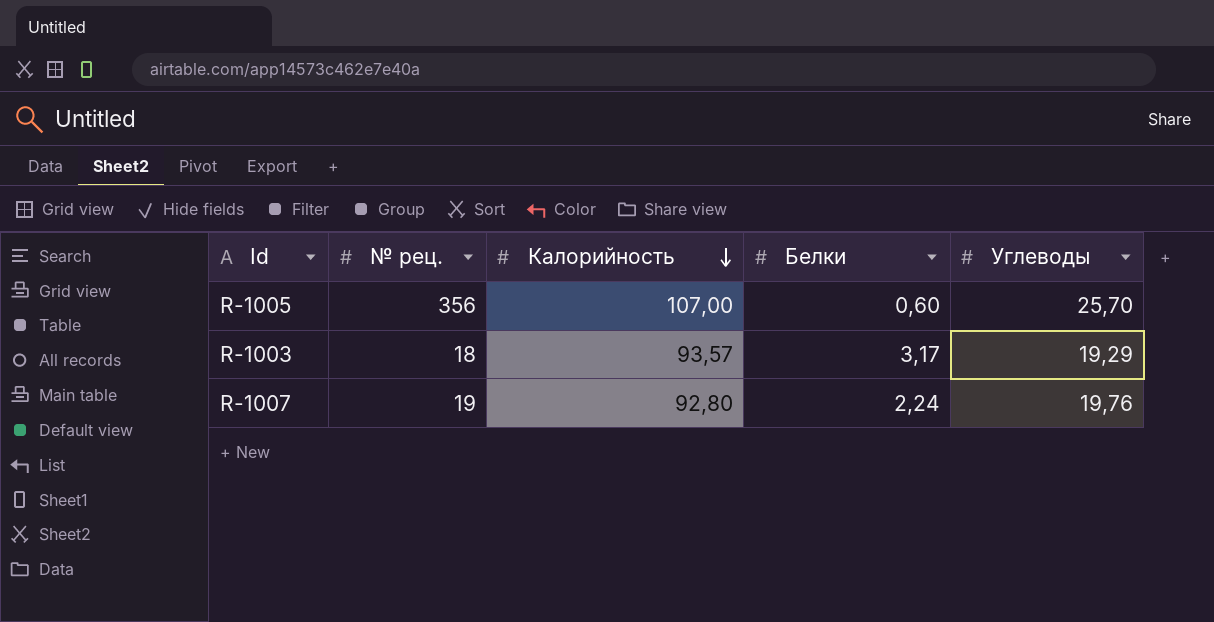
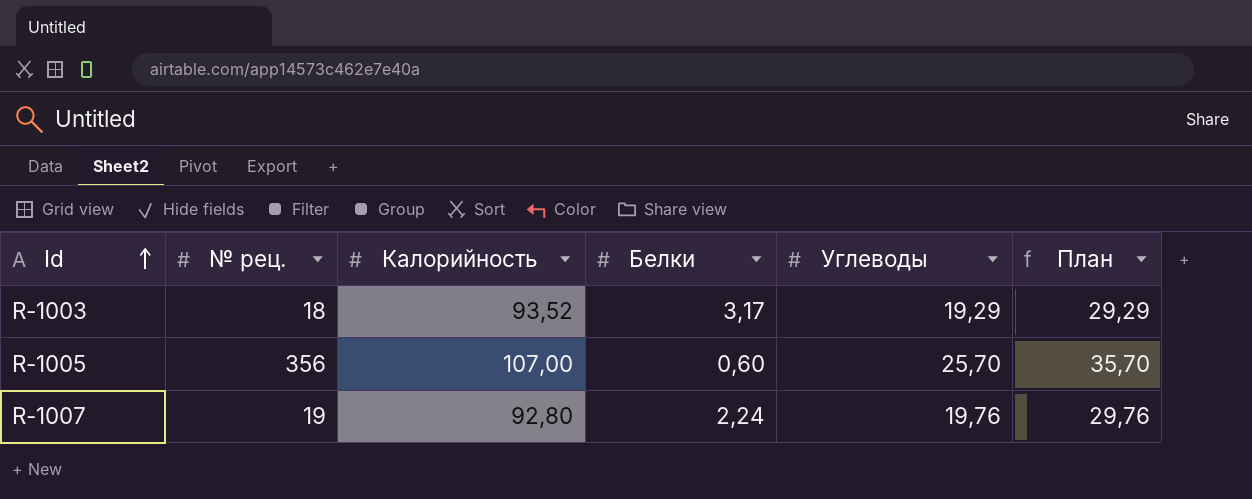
row order: Калорийность descending -> Id ascending
column План | formula: none -> [Углеводы] + 10
R-1003 | Калорийность: 93,57 -> 93,52

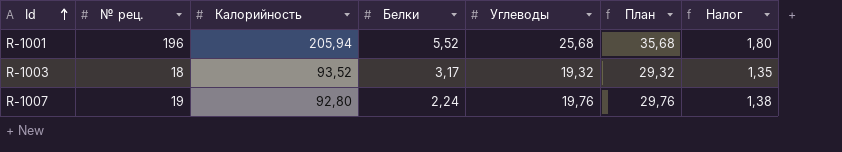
column Налог | formula: none -> [Углеводы] * 0,07
row R-1005: 356 | 107,00 | 0,60 | 25,70 | 35,70 -> none
row R-1001: none -> 196 | 205,94 | 5,52 | 25,68 | 35,68 | 1,80
R-1003 | Углеводы: 19,29 -> 19,32
R-1003 | План: 29,29 -> 29,32

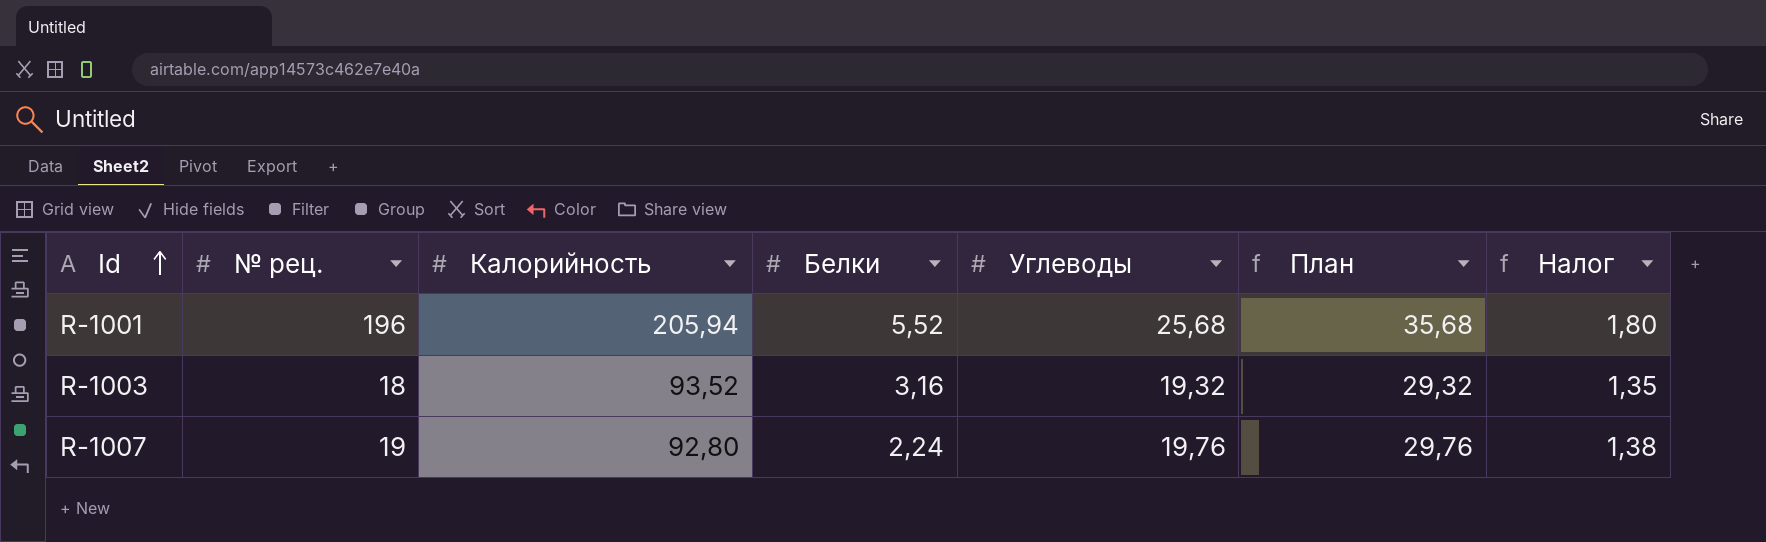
R-1003 | Белки: 3,17 -> 3,16

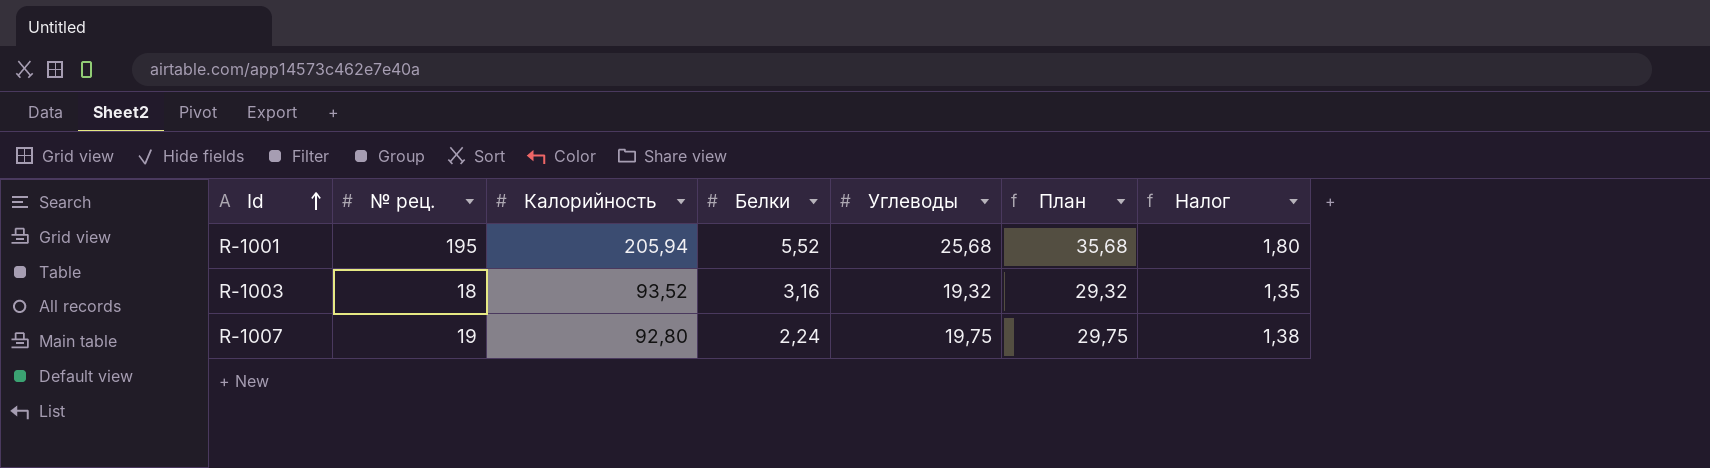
R-1001 | № рец.: 196 -> 195
R-1007 | Углеводы: 19,76 -> 19,75
R-1007 | План: 29,76 -> 29,75

